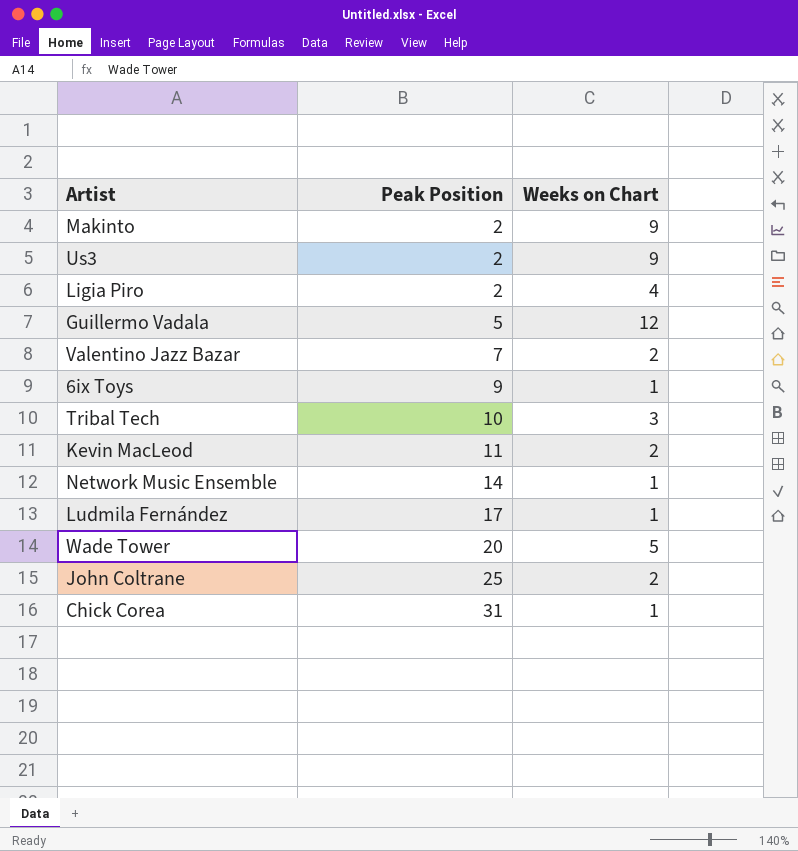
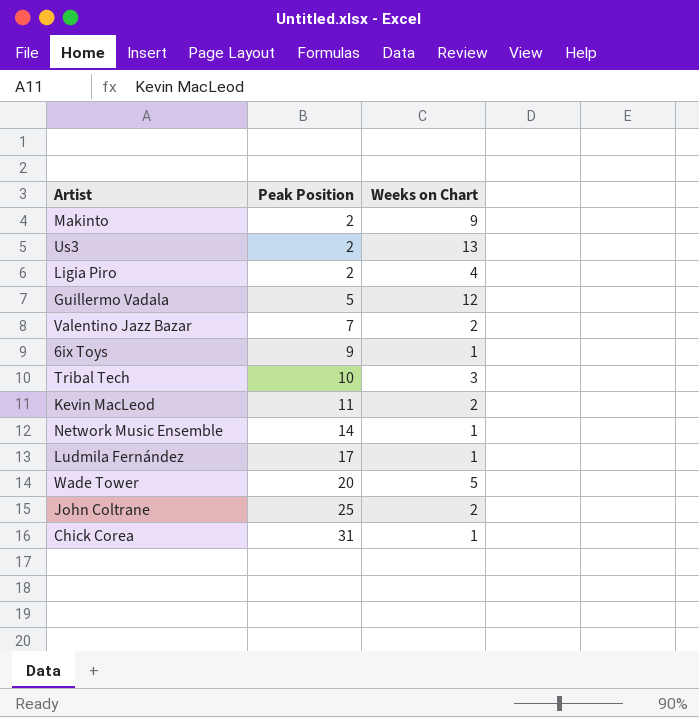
Us3 | Weeks on Chart: 9 -> 13

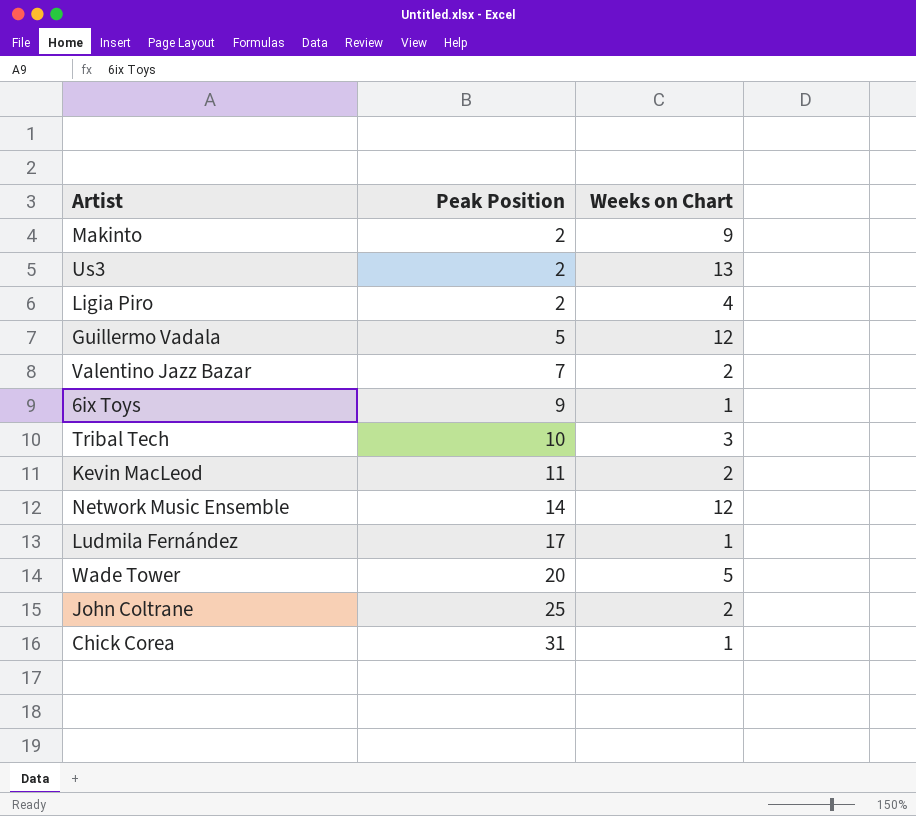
Network Music Ensemble | Weeks on Chart: 1 -> 12

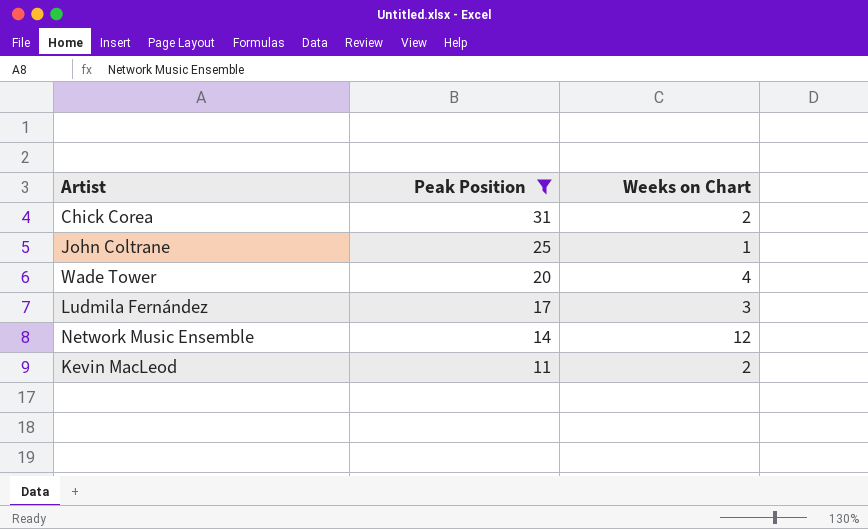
filter: none -> Peak Position >= 11
row order: Peak Position ascending -> Peak Position descending
Chick Corea | Weeks on Chart: 1 -> 2
John Coltrane | Weeks on Chart: 2 -> 1
Wade Tower | Weeks on Chart: 5 -> 4
Ludmila Fernández | Weeks on Chart: 1 -> 3

